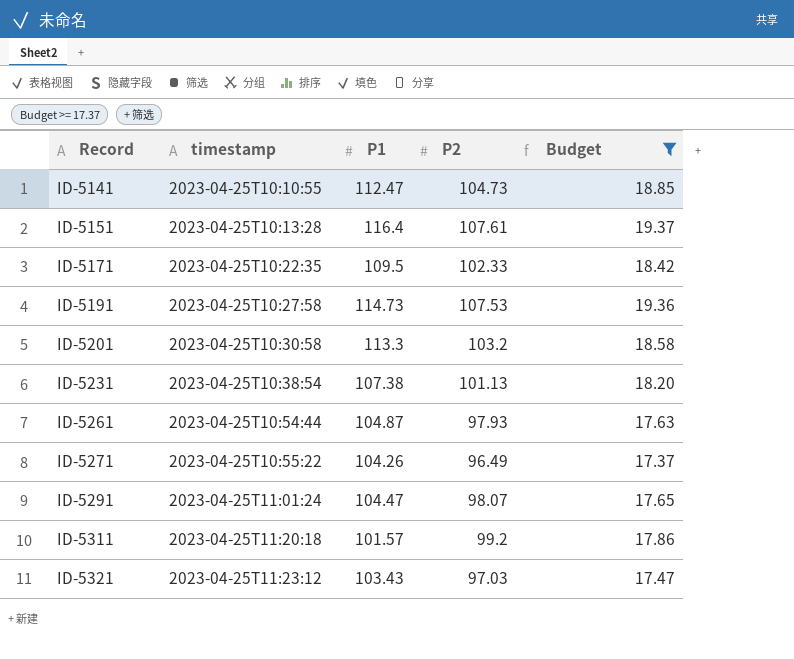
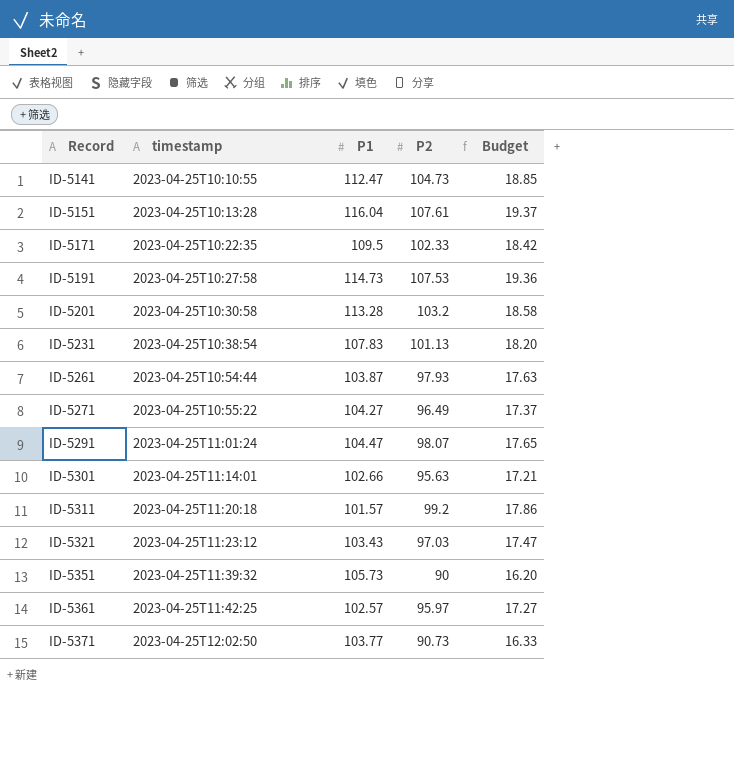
filter: Budget >= 17.37 -> none
ID-5151 | P1: 116.4 -> 116.04
ID-5201 | P1: 113.3 -> 113.28
ID-5231 | P1: 107.38 -> 107.83
ID-5261 | P1: 104.87 -> 103.87
ID-5271 | P1: 104.26 -> 104.27

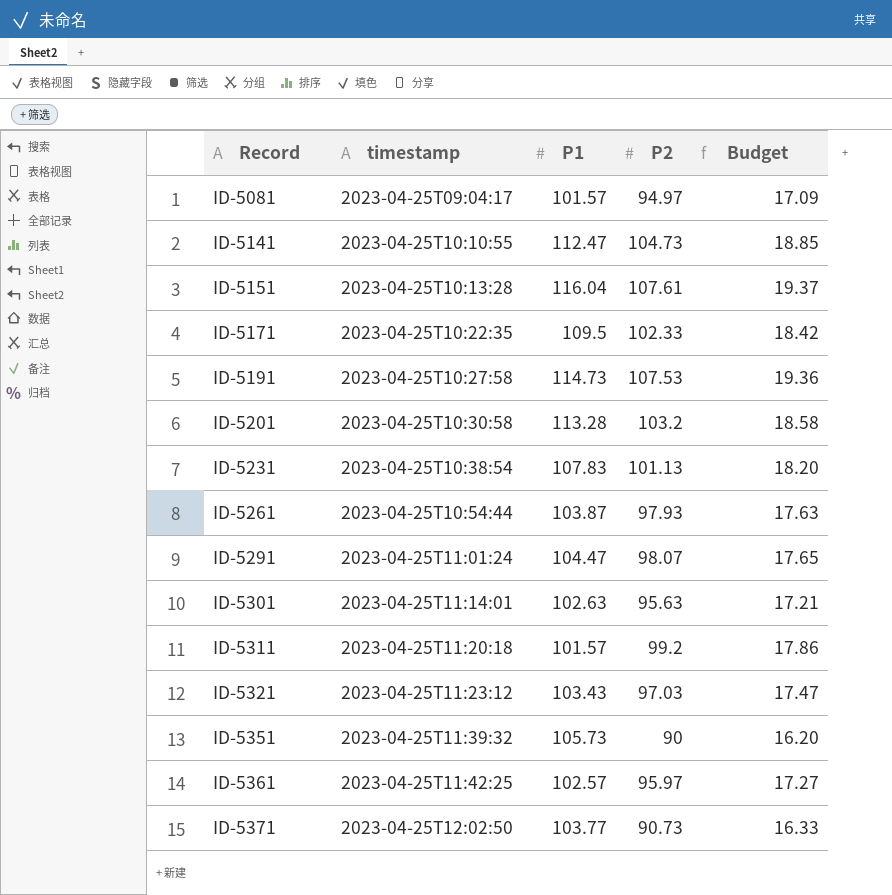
row ID-5271: 2023-04-25T10:55:22 | 104.27 | 96.49 | 17.37 -> none
row ID-5081: none -> 2023-04-25T09:04:17 | 101.57 | 94.97 | 17.09
ID-5301 | P1: 102.66 -> 102.63

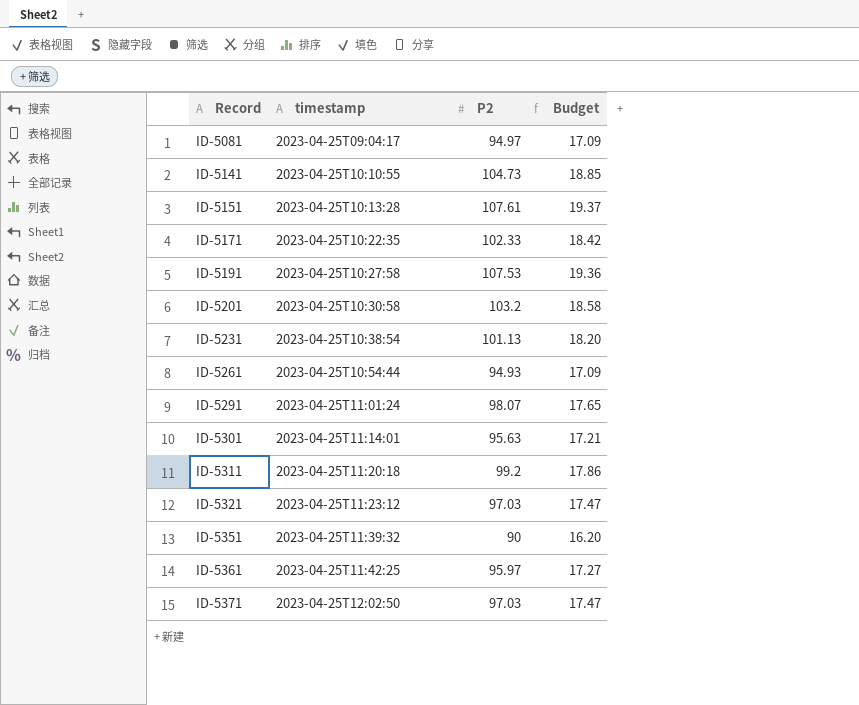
column P1 | position: 3 -> none
ID-5261 | P2: 97.93 -> 94.93
ID-5261 | Budget: 17.63 -> 17.09
ID-5371 | P2: 90.73 -> 97.03
ID-5371 | Budget: 16.33 -> 17.47

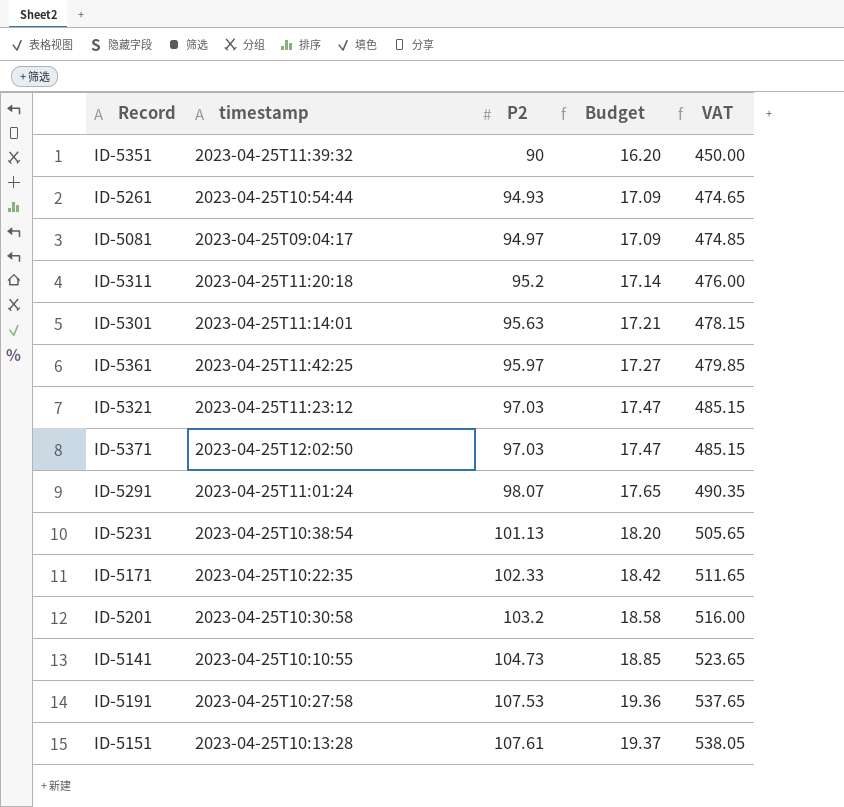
row order: Record ascending -> P2 ascending
column VAT | formula: none -> [P2] * 5
ID-5311 | P2: 99.2 -> 95.2
ID-5311 | Budget: 17.86 -> 17.14

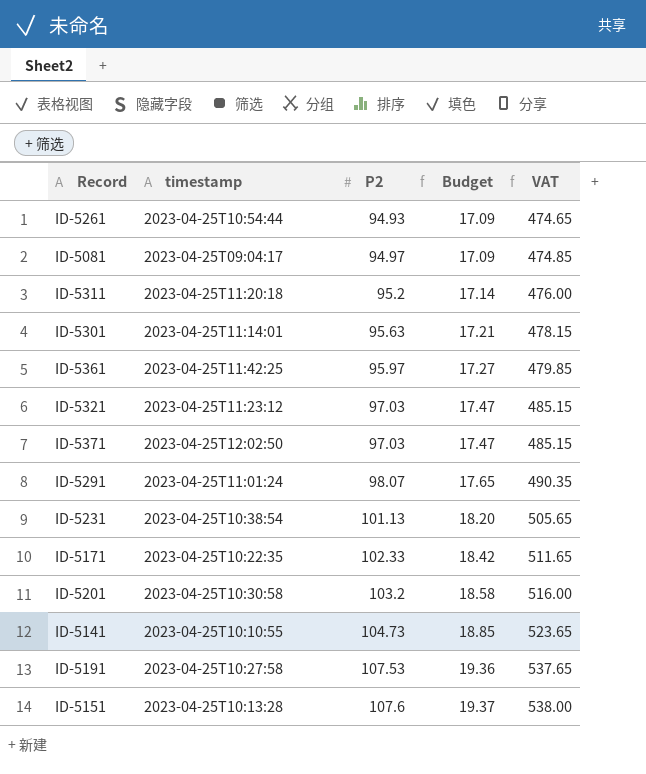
row ID-5351: 2023-04-25T11:39:32 | 90 | 16.20 | 450.00 -> none
ID-5151 | P2: 107.61 -> 107.6
ID-5151 | VAT: 538.05 -> 538.00

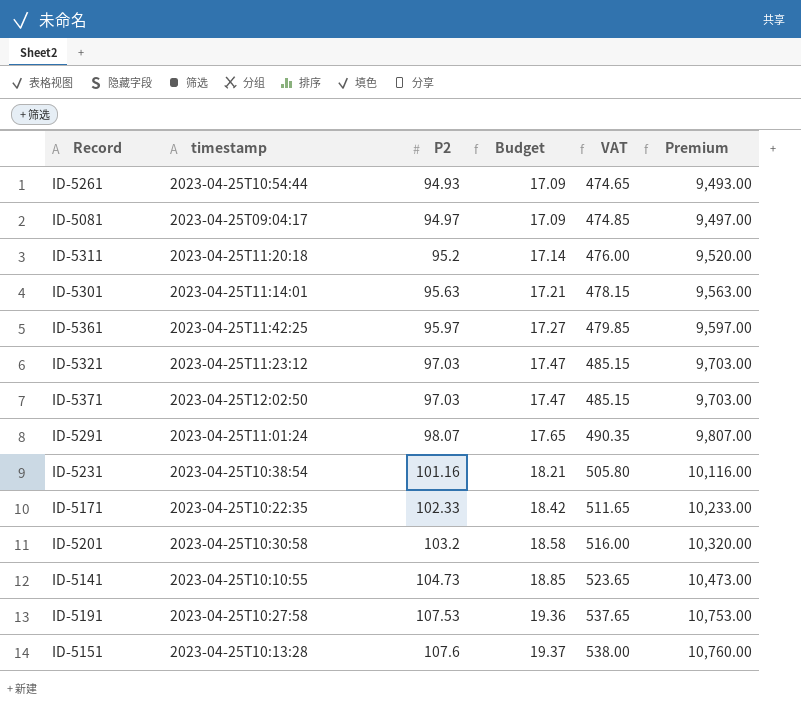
column Premium | formula: none -> [P2] * 100
ID-5231 | P2: 101.13 -> 101.16
ID-5231 | Budget: 18.20 -> 18.21
ID-5231 | VAT: 505.65 -> 505.80

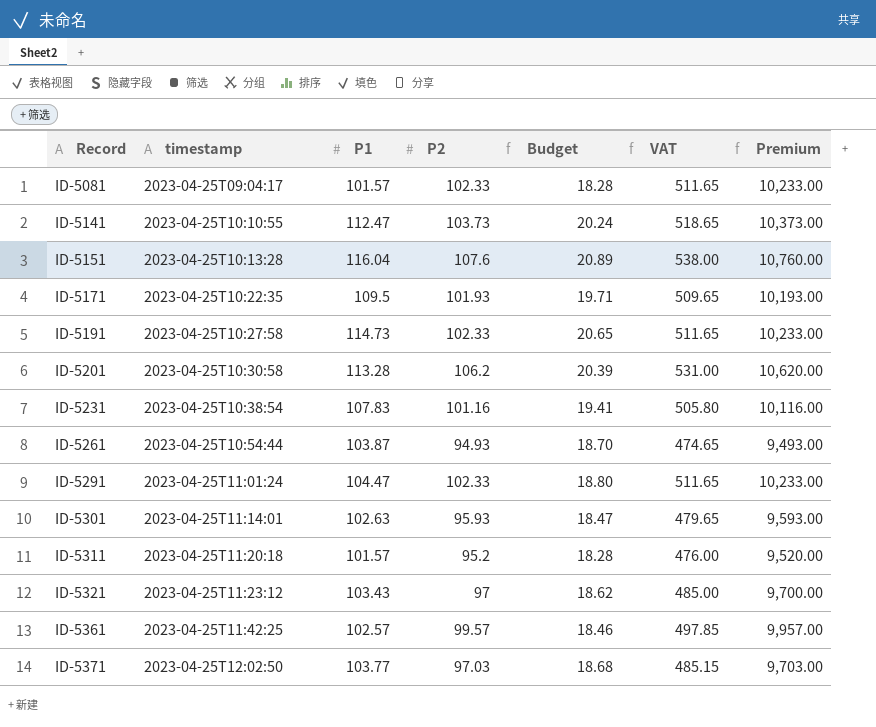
row order: P2 ascending -> Record ascending
column P1 | position: none -> 3
column Budget | formula: [P2] * 0.18 -> [P1] * 0.18
ID-5081 | P2: 94.97 -> 102.33
ID-5081 | VAT: 474.85 -> 511.65
ID-5081 | Premium: 9,497.00 -> 10,233.00
ID-5141 | P2: 104.73 -> 103.73
ID-5141 | VAT: 523.65 -> 518.65
ID-5141 | Premium: 10,473.00 -> 10,373.00
ID-5171 | P2: 102.33 -> 101.93
ID-5171 | VAT: 511.65 -> 509.65
ID-5171 | Premium: 10,233.00 -> 10,193.00
ID-5191 | P2: 107.53 -> 102.33
ID-5191 | VAT: 537.65 -> 511.65
ID-5191 | Premium: 10,753.00 -> 10,233.00
ID-5201 | P2: 103.2 -> 106.2
ID-5201 | VAT: 516.00 -> 531.00
ID-5201 | Premium: 10,320.00 -> 10,620.00
ID-5291 | P2: 98.07 -> 102.33
ID-5291 | VAT: 490.35 -> 511.65
ID-5291 | Premium: 9,807.00 -> 10,233.00
ID-5301 | P2: 95.63 -> 95.93
ID-5301 | VAT: 478.15 -> 479.65
ID-5301 | Premium: 9,563.00 -> 9,593.00
ID-5321 | P2: 97.03 -> 97
ID-5321 | VAT: 485.15 -> 485.00
ID-5321 | Premium: 9,703.00 -> 9,700.00
ID-5361 | P2: 95.97 -> 99.57
ID-5361 | VAT: 479.85 -> 497.85
ID-5361 | Premium: 9,597.00 -> 9,957.00

